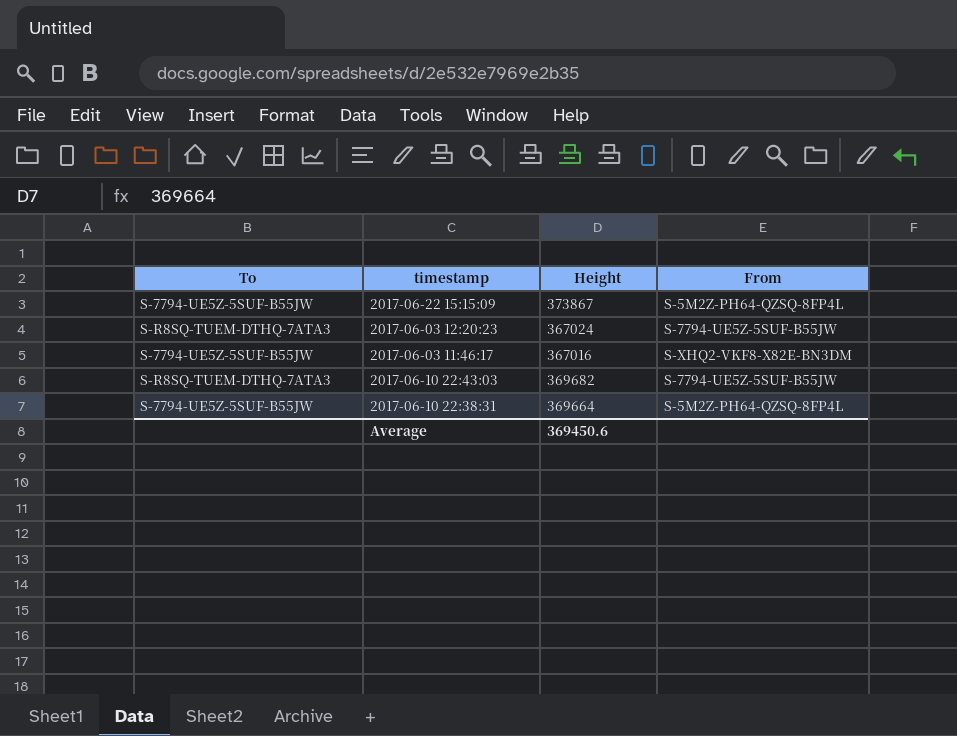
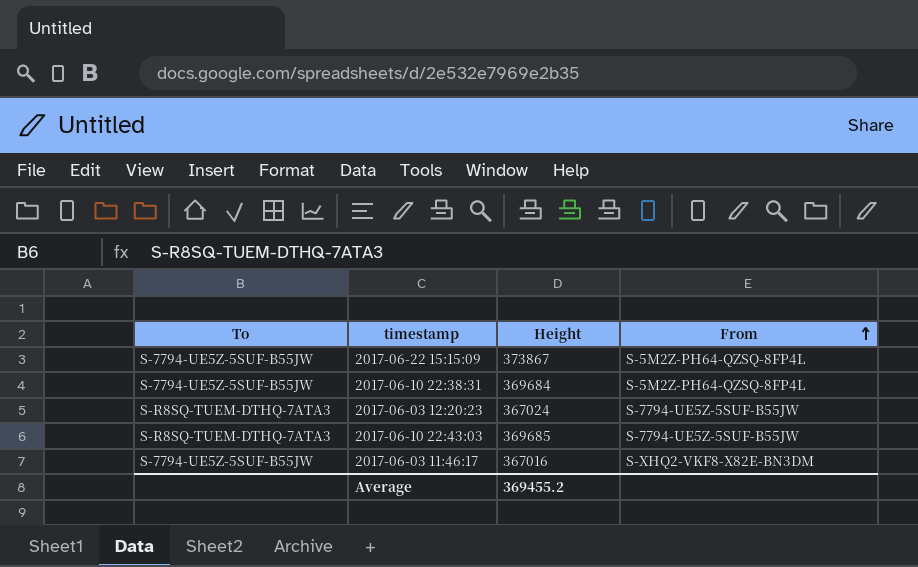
row order: none -> From ascending
2017-06-10 22:38:31 | Height: 369664 -> 369684
2017-06-10 22:43:03 | Height: 369682 -> 369685
Average | Height: 369450.6 -> 369455.2

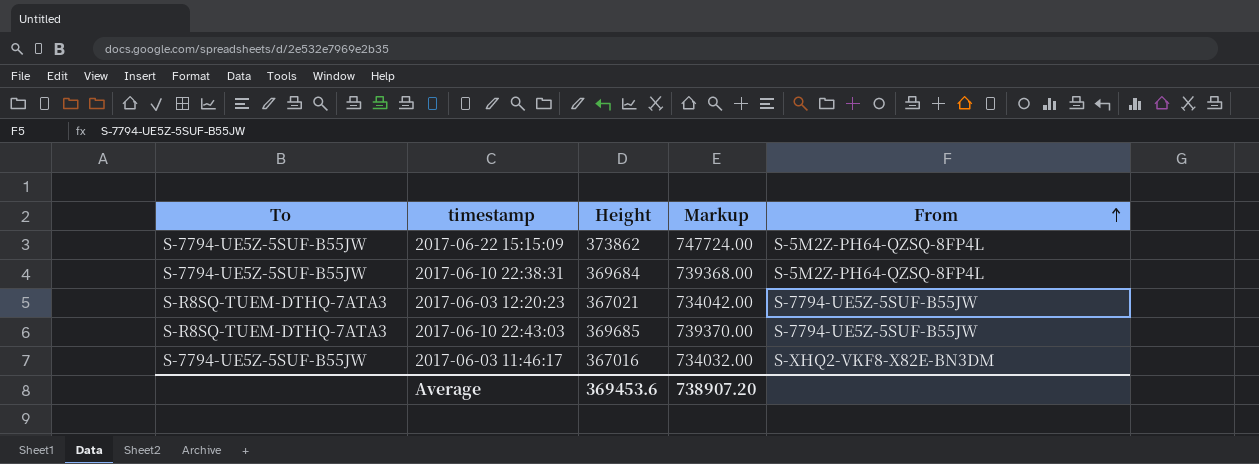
column Markup | formula: none -> [Height] * 2
2017-06-22 15:15:09 | Height: 373867 -> 373862
2017-06-03 12:20:23 | Height: 367024 -> 367021
Average | Height: 369455.2 -> 369453.6

